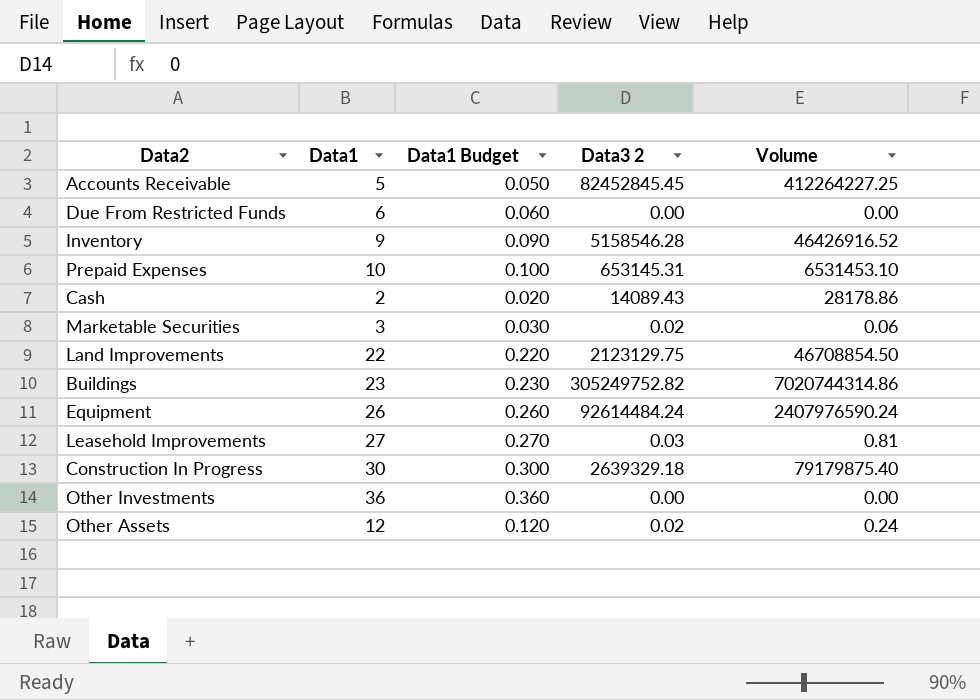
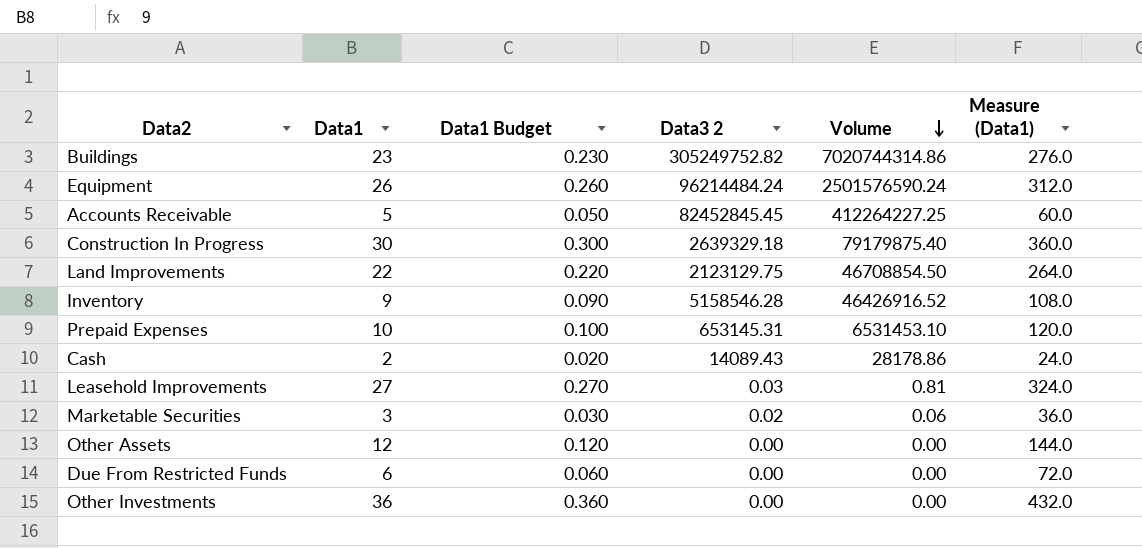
row order: none -> Volume descending
column Measure (Data1) | formula: none -> [Data1] * 12
Equipment | Data3 2: 92614484.24 -> 96214484.24
Equipment | Volume: 2407976590.24 -> 2501576590.24
Other Assets | Data3 2: 0.02 -> 0.00
Other Assets | Volume: 0.24 -> 0.00

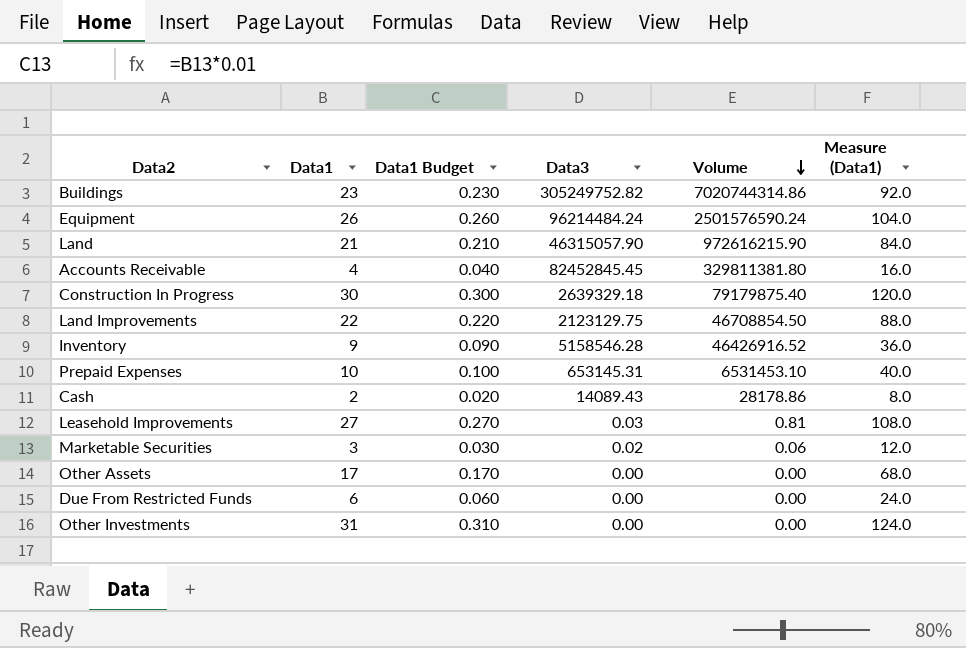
column name: Data3 2 -> Data3
column Measure (Data1) | formula: [Data1] * 12 -> [Data1] * 4
row Land: none -> 21 | 0.210 | 46315057.90 | 972616215.90 | 84.0
Accounts Receivable | Data1: 5 -> 4
Accounts Receivable | Data1 Budget: 0.050 -> 0.040
Accounts Receivable | Volume: 412264227.25 -> 329811381.80
Other Assets | Data1: 12 -> 17
Other Assets | Data1 Budget: 0.120 -> 0.170
Other Investments | Data1: 36 -> 31
Other Investments | Data1 Budget: 0.360 -> 0.310

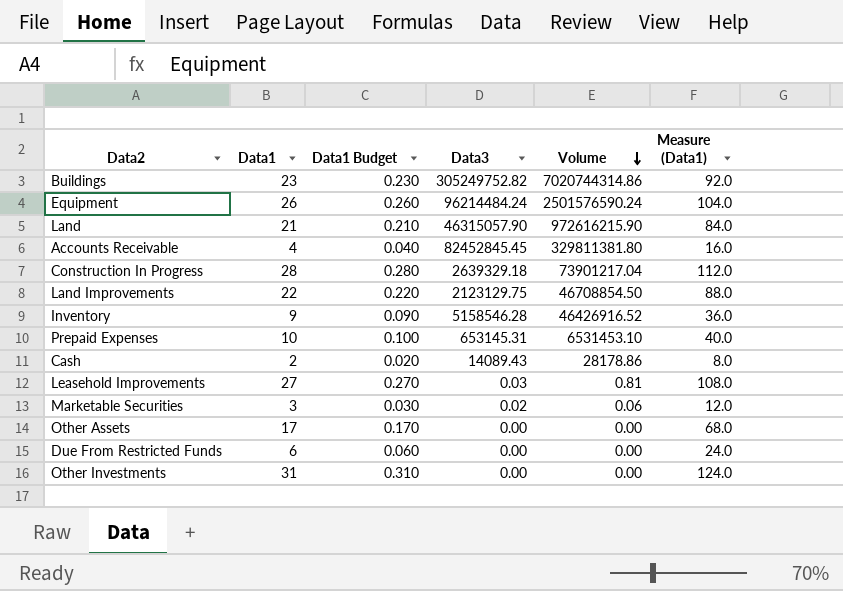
Construction In Progress | Data1: 30 -> 28
Construction In Progress | Data1 Budget: 0.300 -> 0.280
Construction In Progress | Volume: 79179875.40 -> 73901217.04
Construction In Progress | Measure (Data1): 120.0 -> 112.0

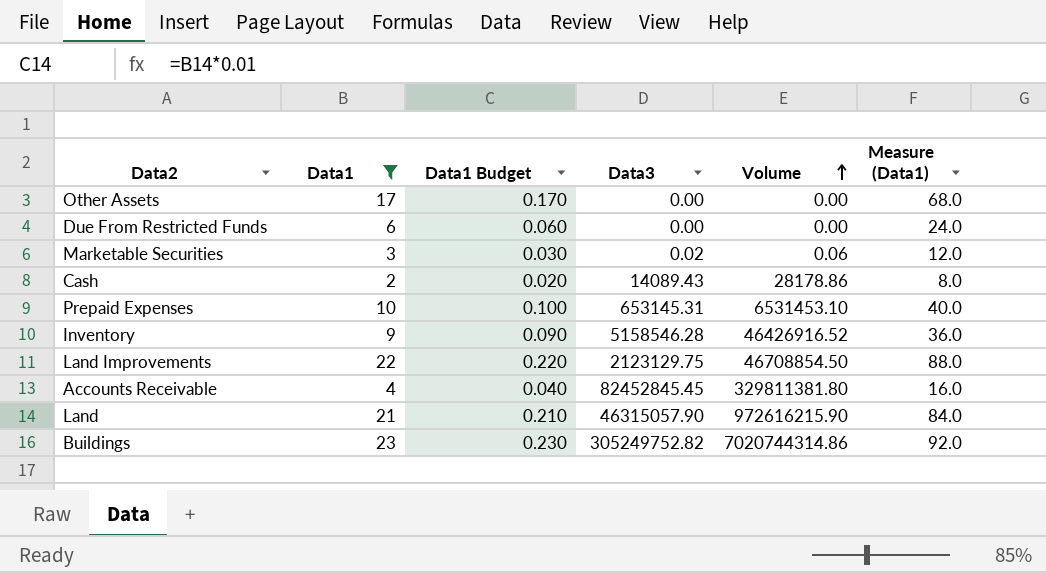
filter: none -> Data1 <= 23
row order: Volume descending -> Volume ascending

